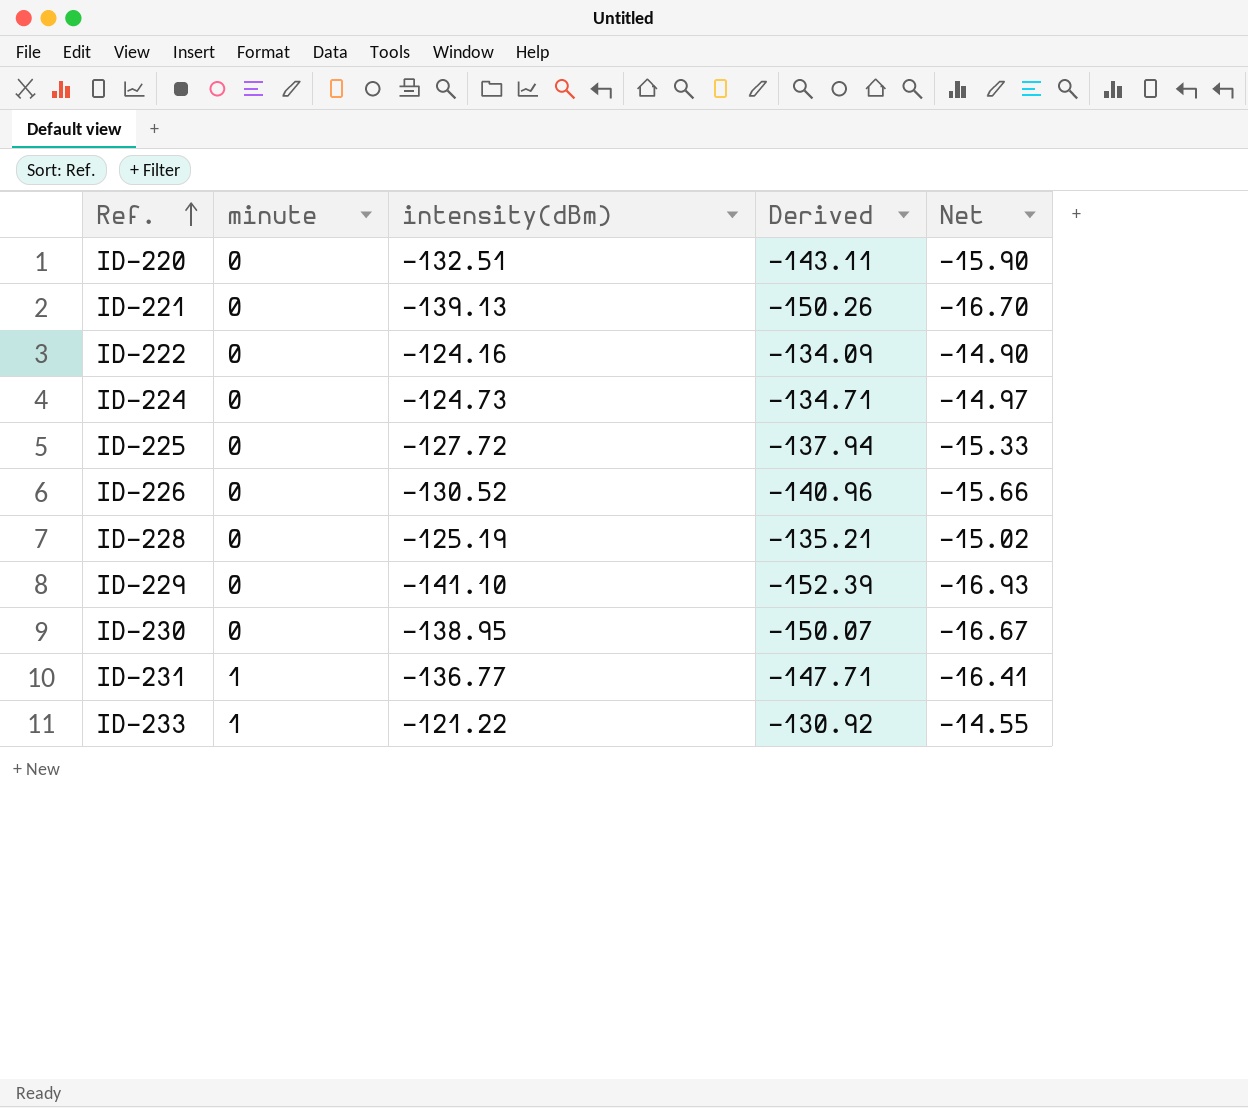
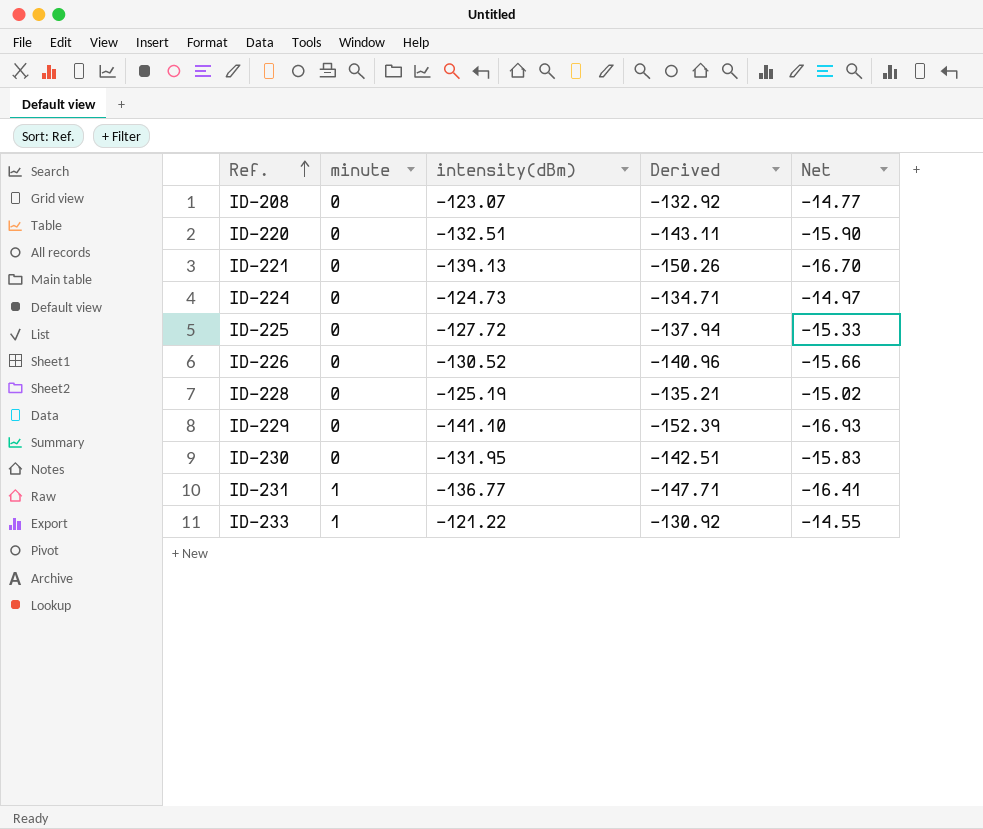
row ID-222: 0 | -124.16 | -134.09 | -14.90 -> none
row ID-208: none -> 0 | -123.07 | -132.92 | -14.77
ID-230 | intensity(dBm): -138.95 -> -131.95
ID-230 | Derived: -150.07 -> -142.51
ID-230 | Net: -16.67 -> -15.83

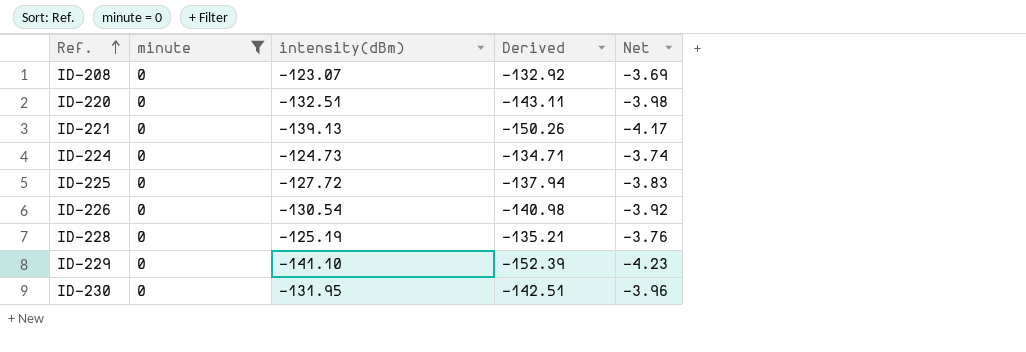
filter: none -> minute = 0
column Net | formula: [intensity(dBm)] * 0.12 -> [intensity(dBm)] * 0.03
ID-226 | intensity(dBm): -130.52 -> -130.54
ID-226 | Derived: -140.96 -> -140.98

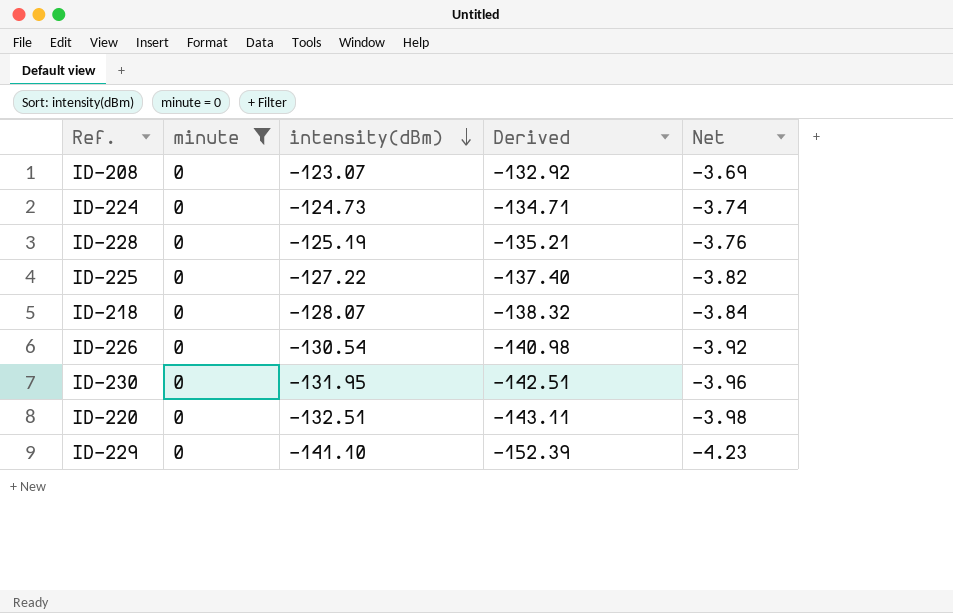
row order: Ref. ascending -> intensity(dBm) descending
row ID-221: 0 | -139.13 | -150.26 | -4.17 -> none
ID-225 | intensity(dBm): -127.72 -> -127.22
ID-225 | Derived: -137.94 -> -137.40
ID-225 | Net: -3.83 -> -3.82
row ID-218: none -> 0 | -128.07 | -138.32 | -3.84

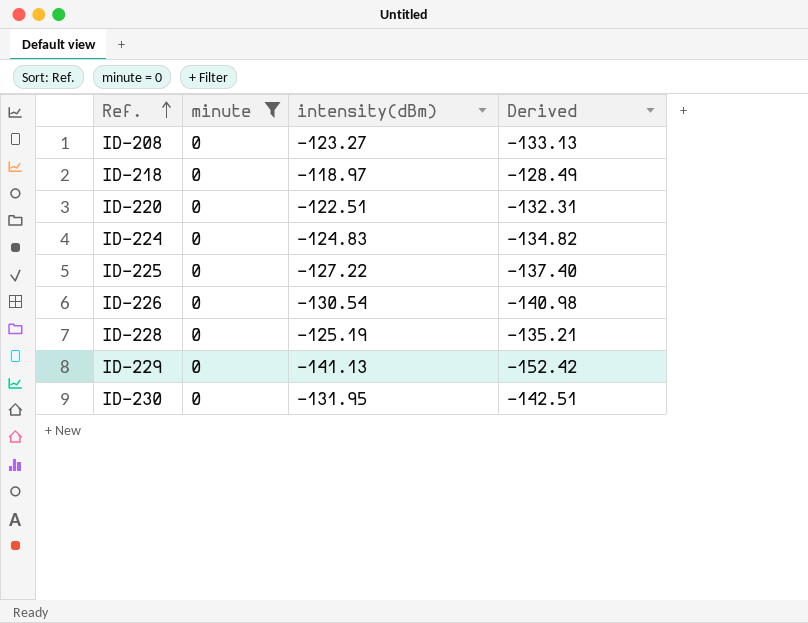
row order: intensity(dBm) descending -> Ref. ascending
column Net | formula: [intensity(dBm)] * 0.03 -> none
ID-208 | intensity(dBm): -123.07 -> -123.27
ID-208 | Derived: -132.92 -> -133.13
ID-218 | intensity(dBm): -128.07 -> -118.97
ID-218 | Derived: -138.32 -> -128.49
ID-220 | intensity(dBm): -132.51 -> -122.51
ID-220 | Derived: -143.11 -> -132.31
ID-224 | intensity(dBm): -124.73 -> -124.83
ID-224 | Derived: -134.71 -> -134.82
ID-229 | intensity(dBm): -141.10 -> -141.13
ID-229 | Derived: -152.39 -> -152.42

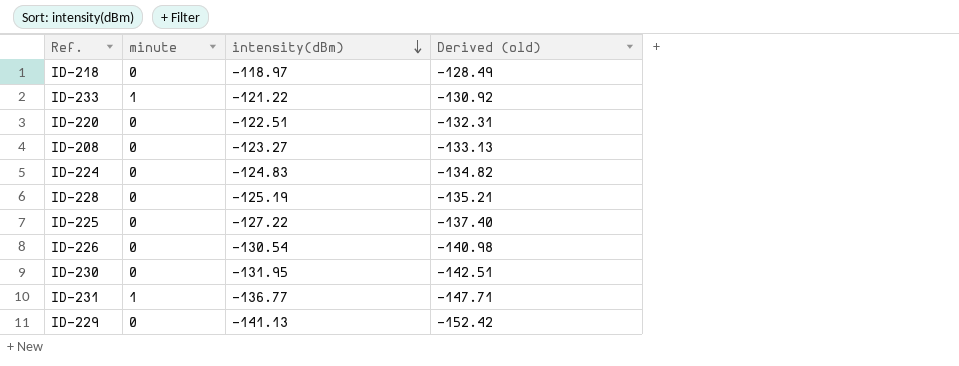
filter: minute = 0 -> none
row order: Ref. ascending -> intensity(dBm) descending
column name: Derived -> Derived (old)

